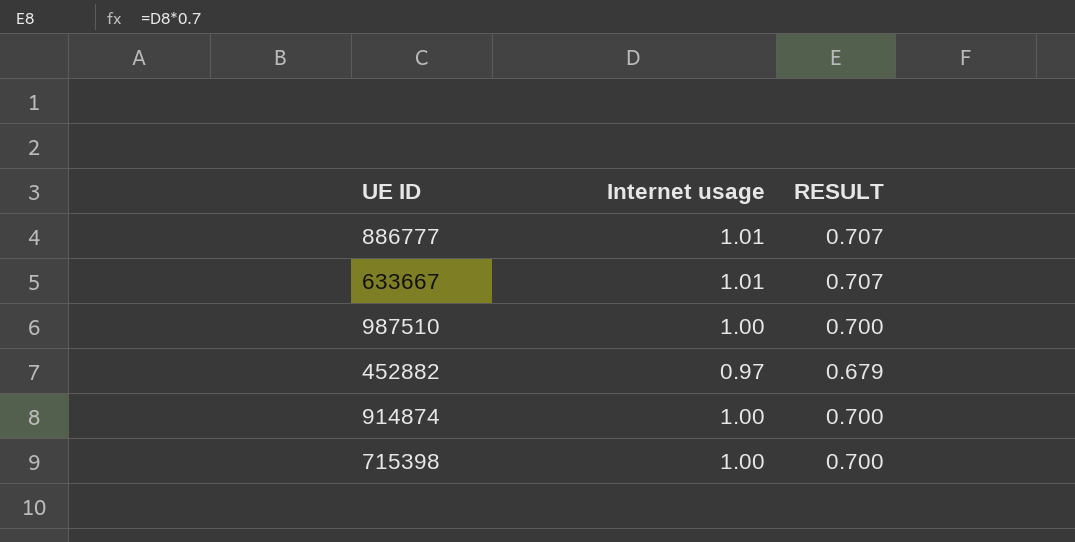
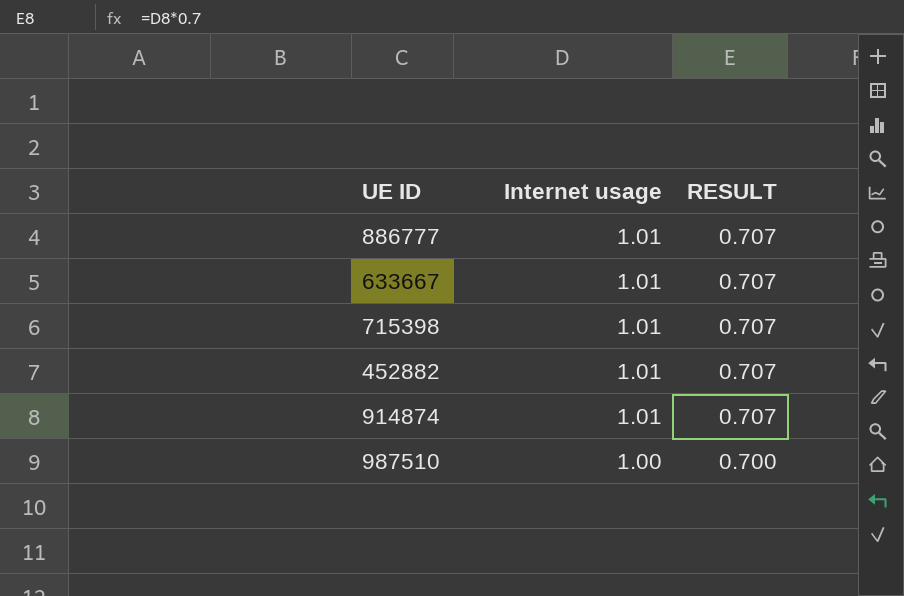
row order: none -> Internet usage descending
715398 | Internet usage: 1.00 -> 1.01
715398 | RESULT: 0.700 -> 0.707
452882 | Internet usage: 0.97 -> 1.01
452882 | RESULT: 0.679 -> 0.707
914874 | Internet usage: 1.00 -> 1.01
914874 | RESULT: 0.700 -> 0.707

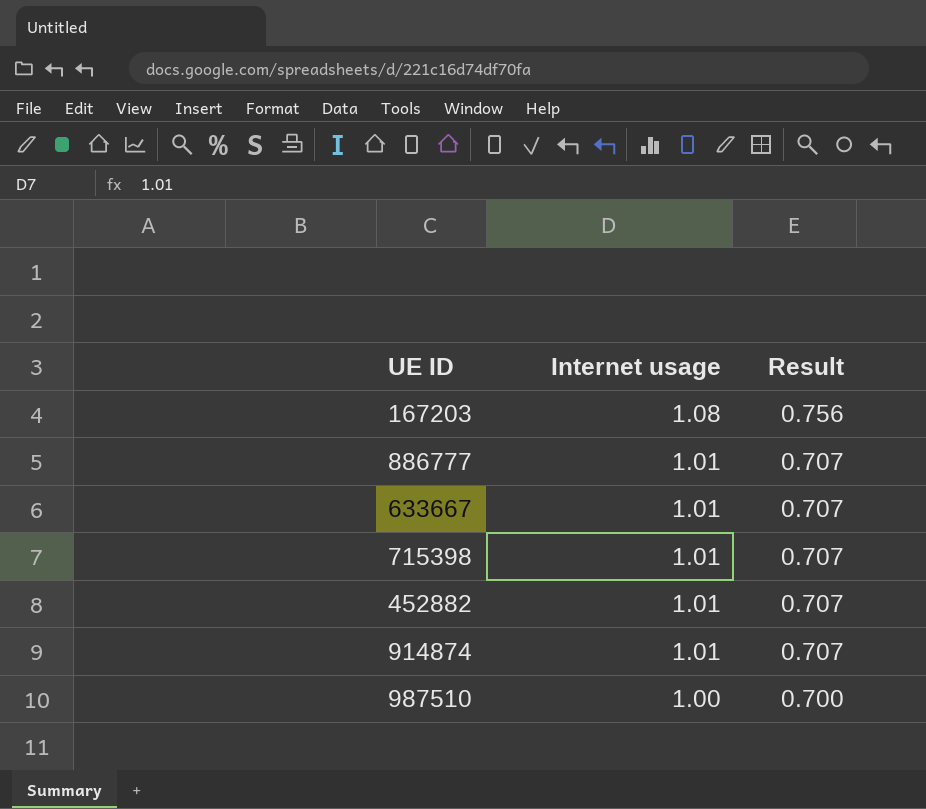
column name: RESULT -> Result
row 167203: none -> 1.08 | 0.756

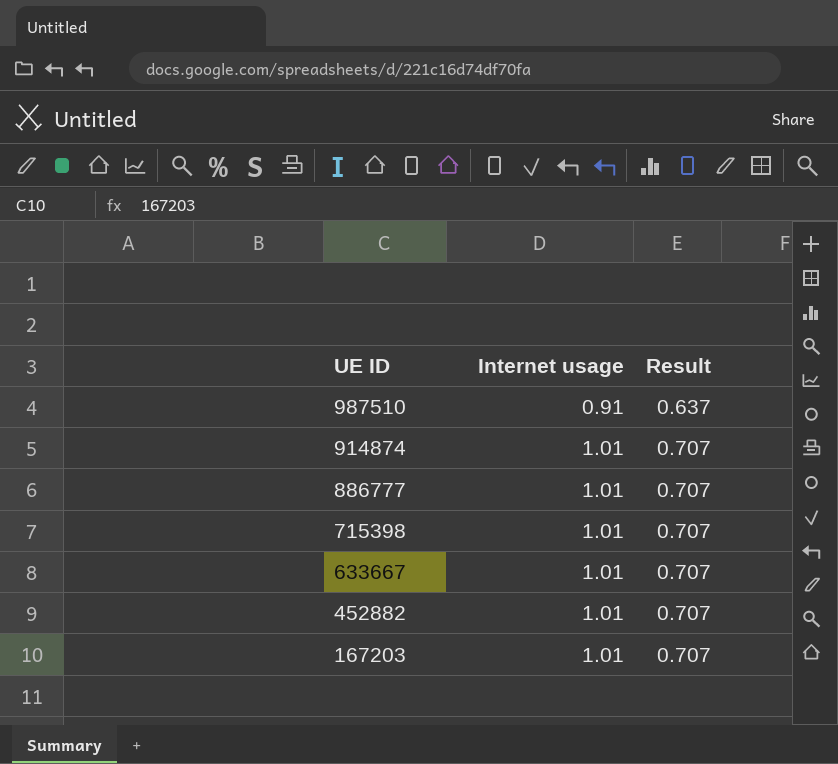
row order: Internet usage descending -> UE ID descending
987510 | Internet usage: 1.00 -> 0.91
987510 | Result: 0.700 -> 0.637
167203 | Internet usage: 1.08 -> 1.01
167203 | Result: 0.756 -> 0.707

